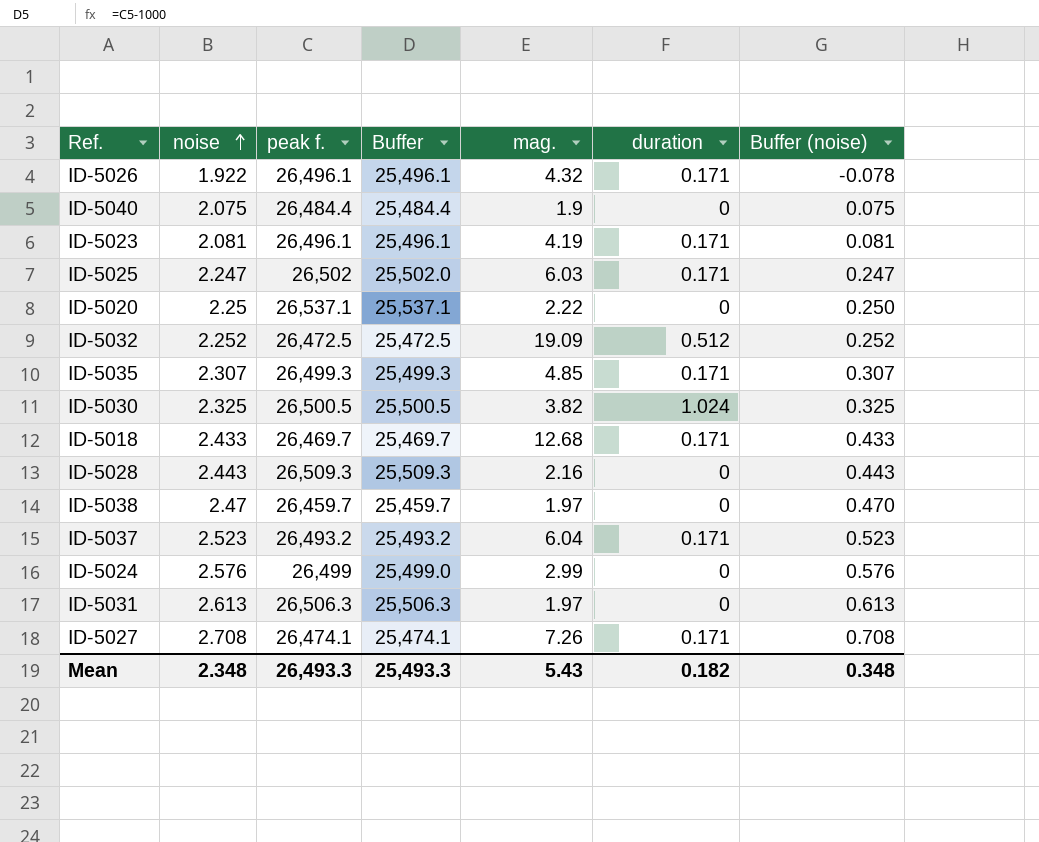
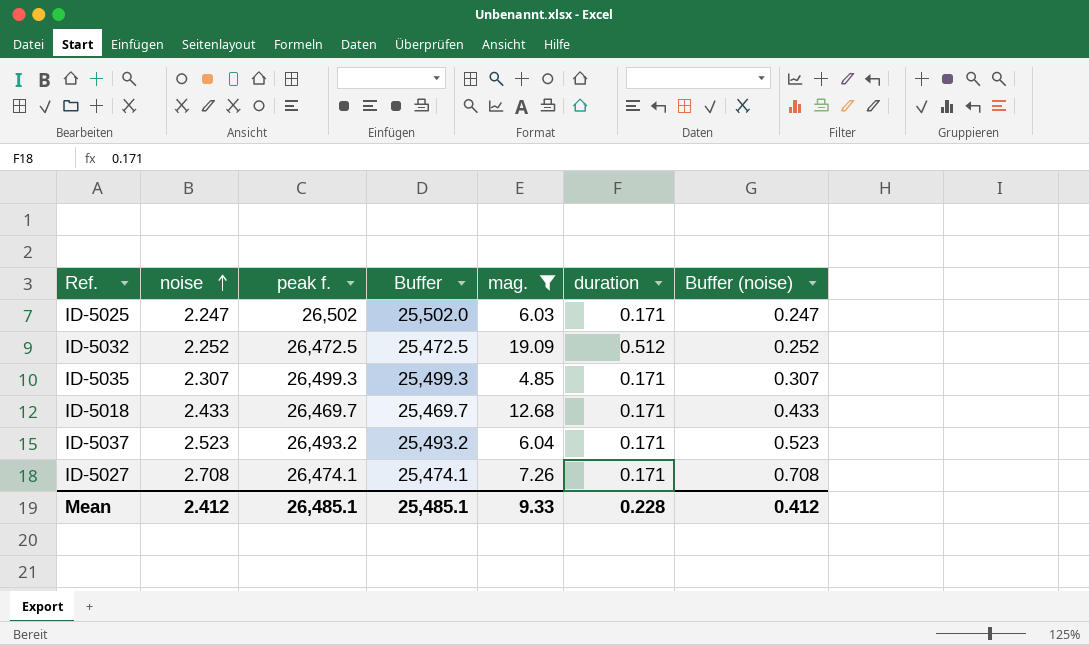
filter: none -> mag. >= 4.85
Mean | noise: 2.348 -> 2.412
Mean | peak f.: 26,493.3 -> 26,485.1
Mean | Buffer: 25,493.3 -> 25,485.1
Mean | mag.: 5.43 -> 9.33
Mean | duration: 0.182 -> 0.228
Mean | Buffer (noise): 0.348 -> 0.412

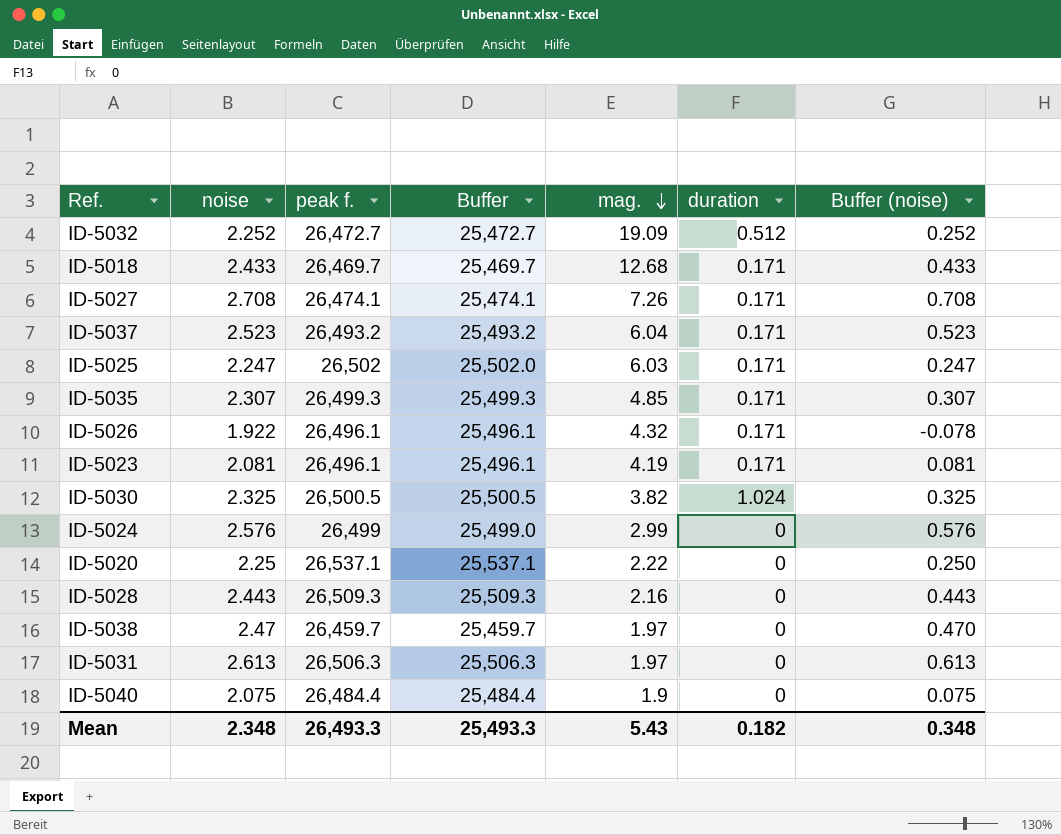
filter: mag. >= 4.85 -> none
row order: noise ascending -> mag. descending
ID-5032 | peak f.: 26,472.5 -> 26,472.7
ID-5032 | Buffer: 25,472.5 -> 25,472.7
Mean | noise: 2.412 -> 2.348
Mean | peak f.: 26,485.1 -> 26,493.3
Mean | Buffer: 25,485.1 -> 25,493.3
Mean | mag.: 9.33 -> 5.43
Mean | duration: 0.228 -> 0.182
Mean | Buffer (noise): 0.412 -> 0.348

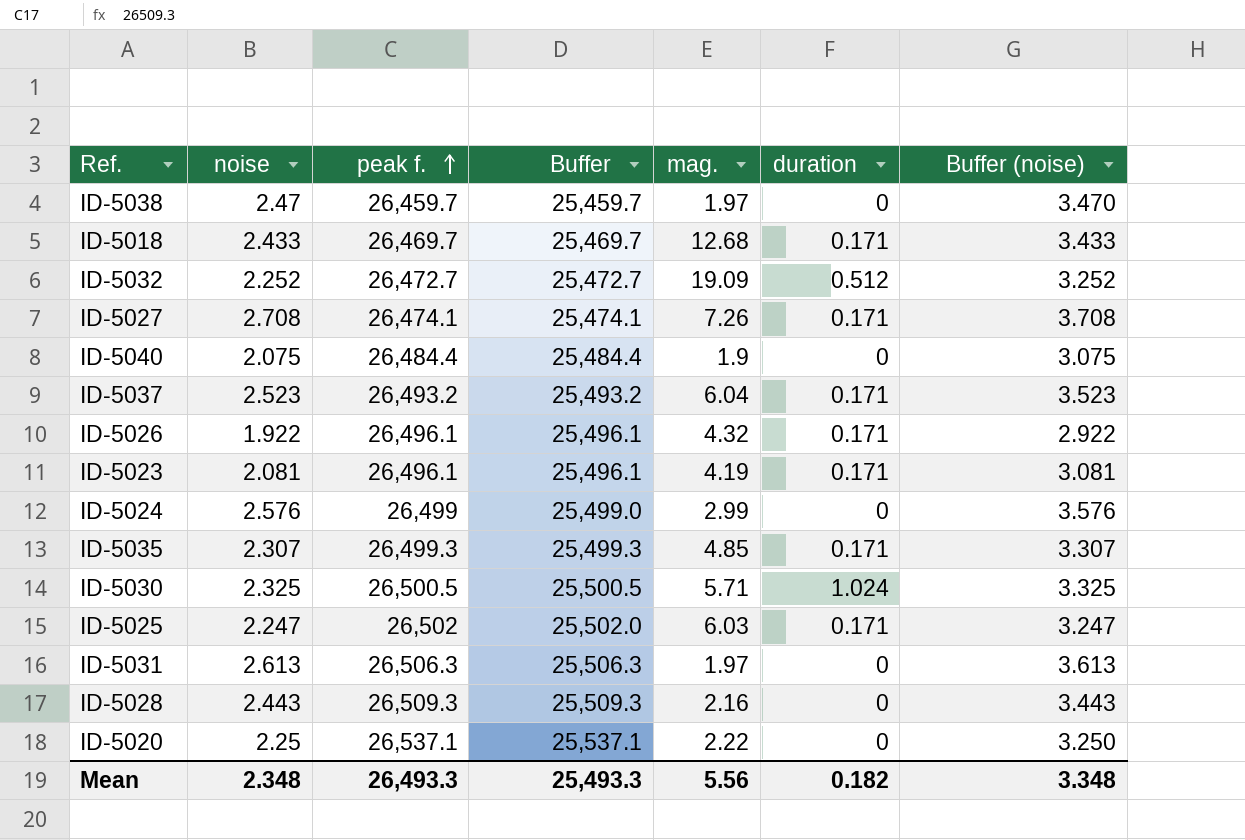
row order: mag. descending -> peak f. ascending
column Buffer (noise) | formula: [noise] - 2 -> [noise] + 1
ID-5030 | mag.: 3.82 -> 5.71
Mean | mag.: 5.43 -> 5.56
Mean | Buffer (noise): 0.348 -> 3.348

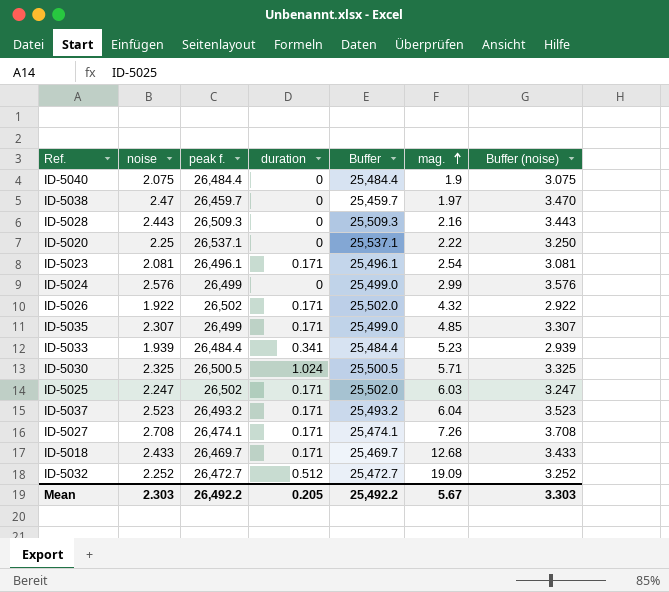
row order: peak f. ascending -> mag. ascending
column duration | position: 6 -> 4
row ID-5031: 2.613 | 26,506.3 | 25,506.3 | 1.97 | 0 | 3.613 -> none
ID-5023 | mag.: 4.19 -> 2.54
ID-5026 | peak f.: 26,496.1 -> 26,502
ID-5026 | Buffer: 25,496.1 -> 25,502.0
ID-5035 | peak f.: 26,499.3 -> 26,499
ID-5035 | Buffer: 25,499.3 -> 25,499.0
row ID-5033: none -> 1.939 | 26,484.4 | 0.341 | 25,484.4 | 5.23 | 2.939
Mean | noise: 2.348 -> 2.303
Mean | peak f.: 26,493.3 -> 26,492.2
Mean | duration: 0.182 -> 0.205
Mean | Buffer: 25,493.3 -> 25,492.2
Mean | mag.: 5.56 -> 5.67
Mean | Buffer (noise): 3.348 -> 3.303

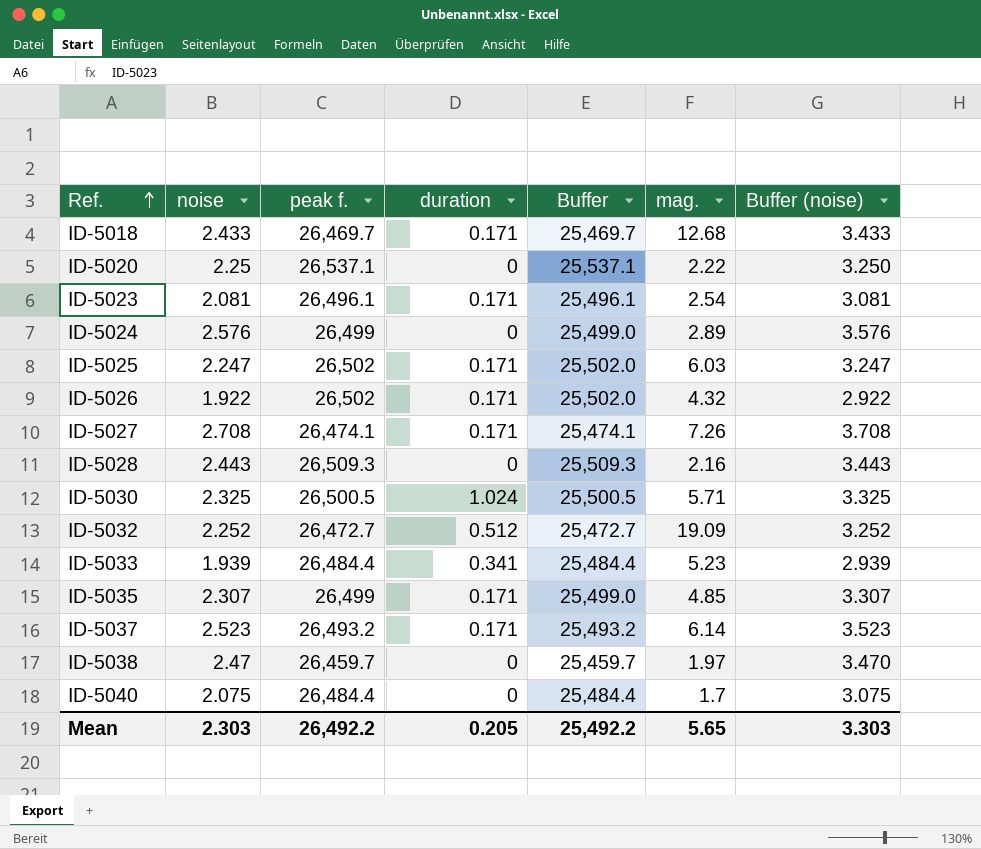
row order: mag. ascending -> Ref. ascending
ID-5024 | mag.: 2.99 -> 2.89
ID-5037 | mag.: 6.04 -> 6.14
ID-5040 | mag.: 1.9 -> 1.7
Mean | mag.: 5.67 -> 5.65

